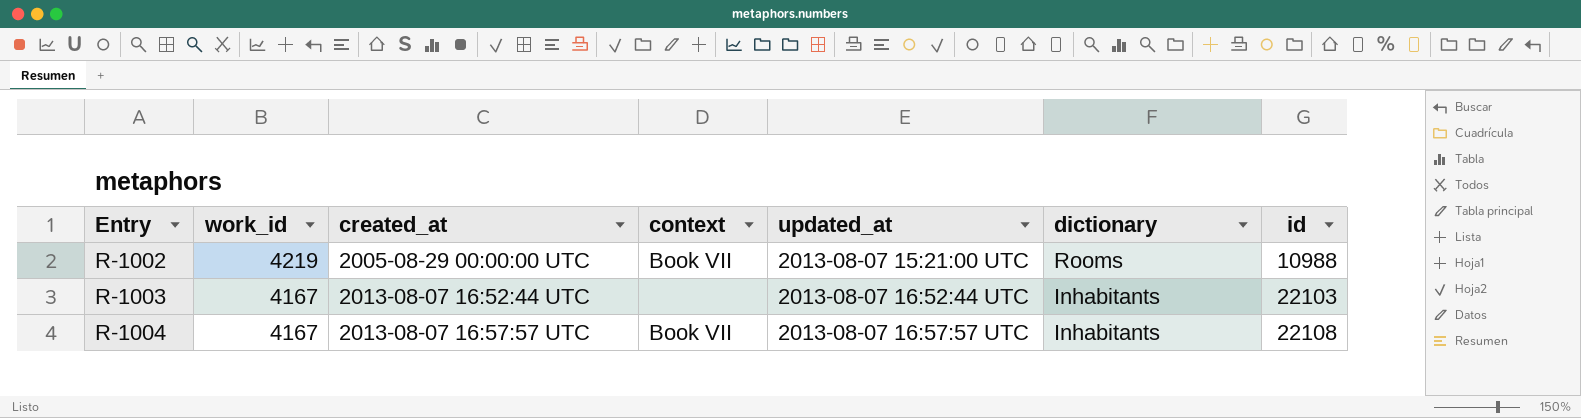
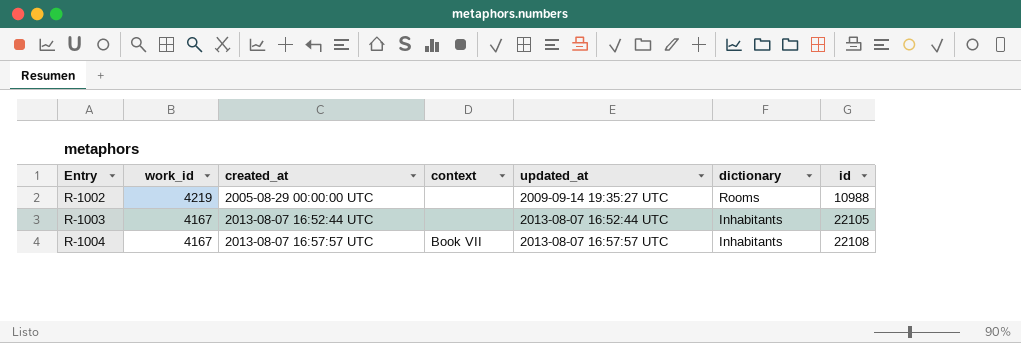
R-1002 | context: Book VII -> none
R-1002 | updated_at: 2013-08-07 15:21:00 UTC -> 2009-09-14 19:35:27 UTC
R-1003 | id: 22103 -> 22105

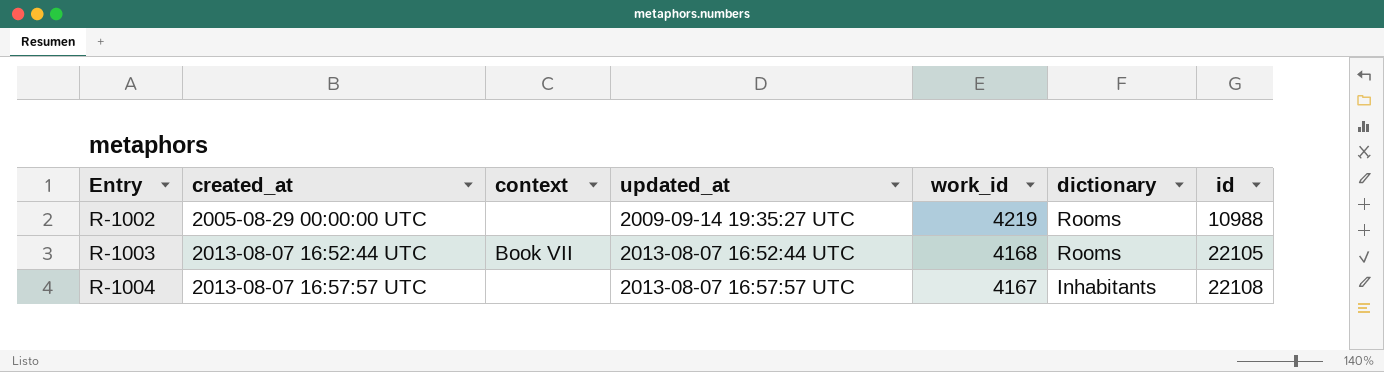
column work_id | position: 2 -> 5
R-1003 | context: none -> Book VII
R-1003 | work_id: 4167 -> 4168
R-1003 | dictionary: Inhabitants -> Rooms
R-1004 | context: Book VII -> none

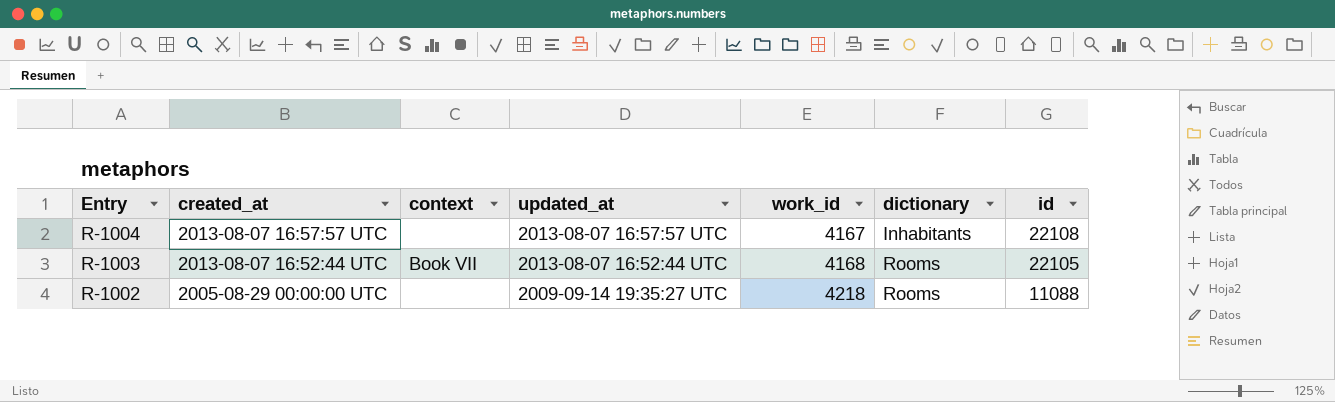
row order: Entry ascending -> Entry descending
R-1002 | work_id: 4219 -> 4218
R-1002 | id: 10988 -> 11088

